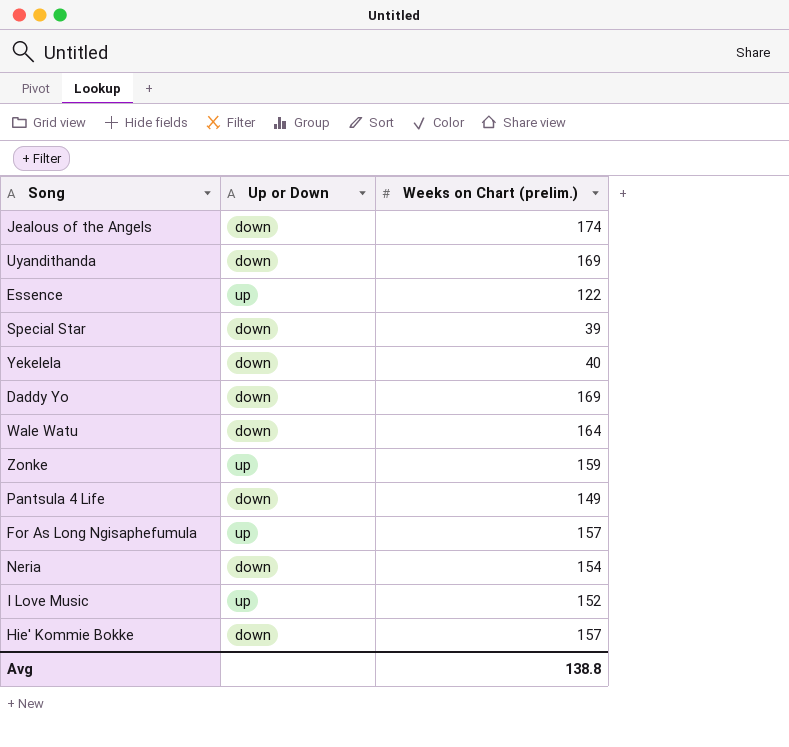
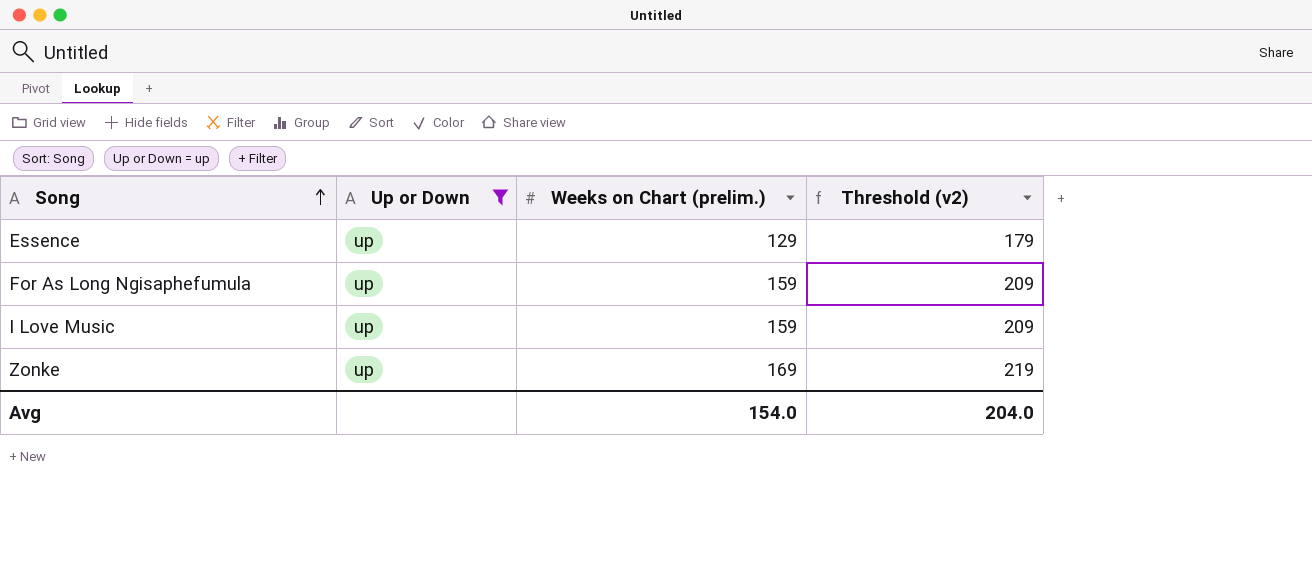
filter: none -> Up or Down = up
row order: none -> Song ascending
column Threshold (v2) | formula: none -> [Weeks on Chart (prelim.)] + 50
Essence | Weeks on Chart (prelim.): 122 -> 129
For As Long Ngisaphefumula | Weeks on Chart (prelim.): 157 -> 159
I Love Music | Weeks on Chart (prelim.): 152 -> 159
Zonke | Weeks on Chart (prelim.): 159 -> 169
Avg | Weeks on Chart (prelim.): 138.8 -> 154.0

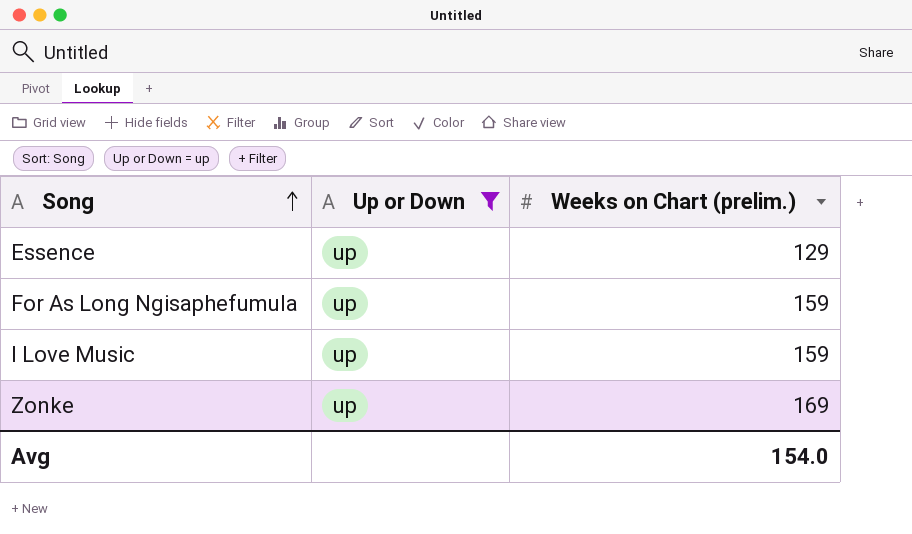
column Threshold (v2) | formula: [Weeks on Chart (prelim.)] + 50 -> none

